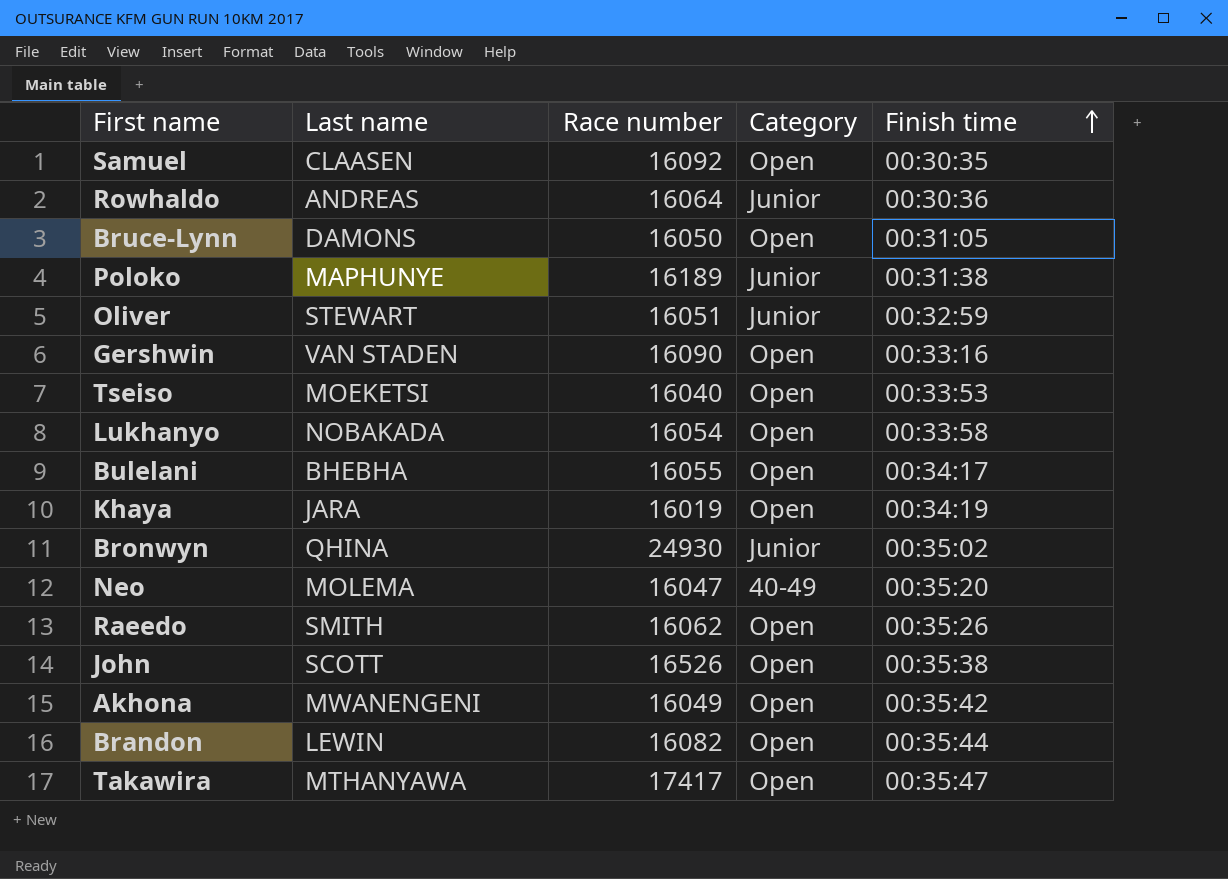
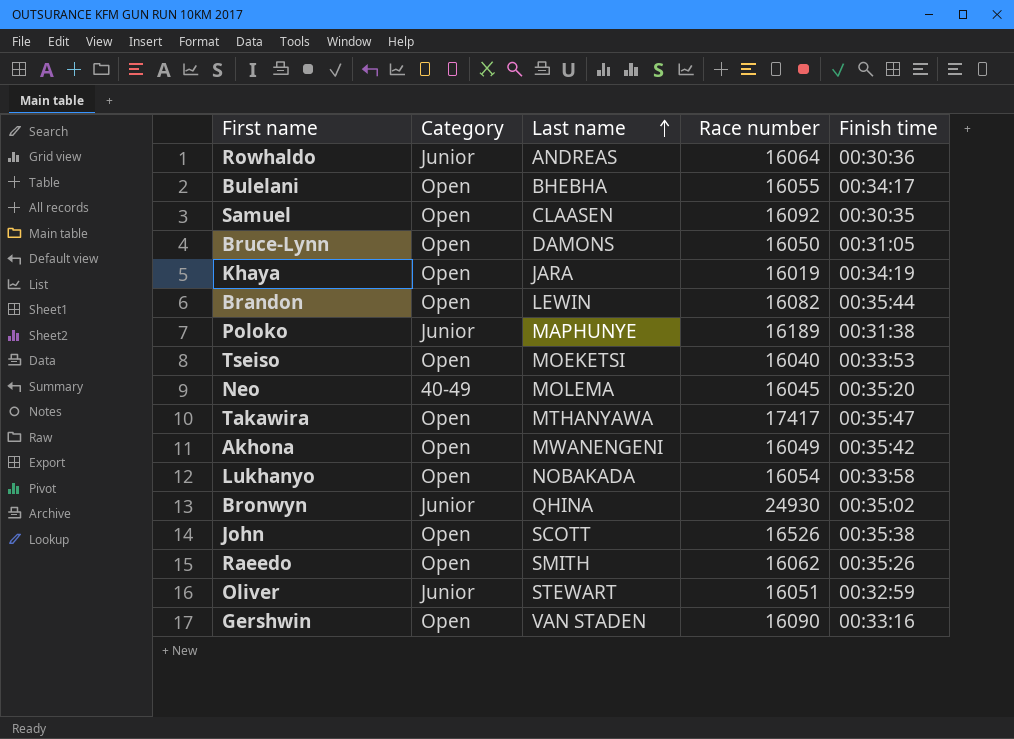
row order: Finish time ascending -> Last name ascending
column Category | position: 4 -> 2
Neo | Race number: 16047 -> 16045

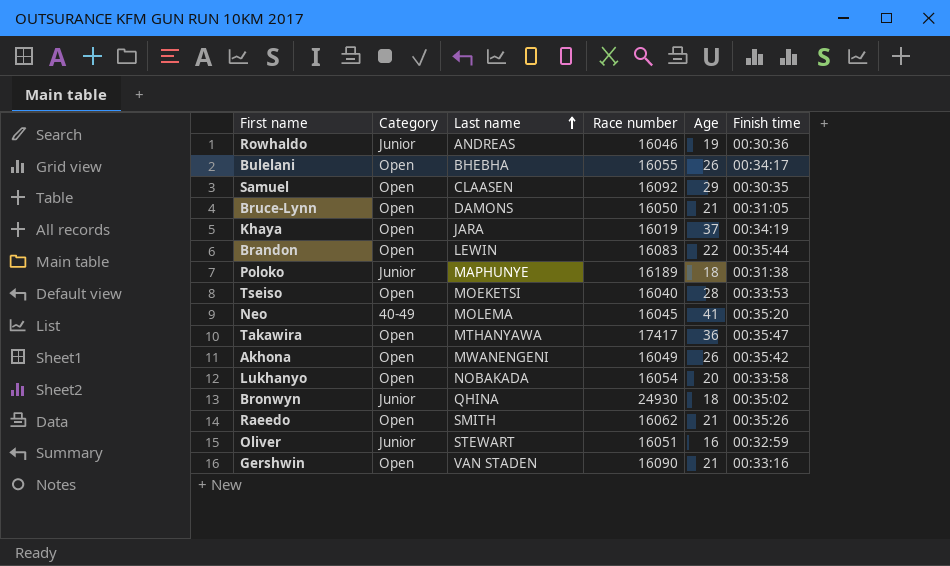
column Age | position: none -> 5
row John: Open | SCOTT | 16526 | 00:35:38 -> none
Rowhaldo | Race number: 16064 -> 16046
Brandon | Race number: 16082 -> 16083

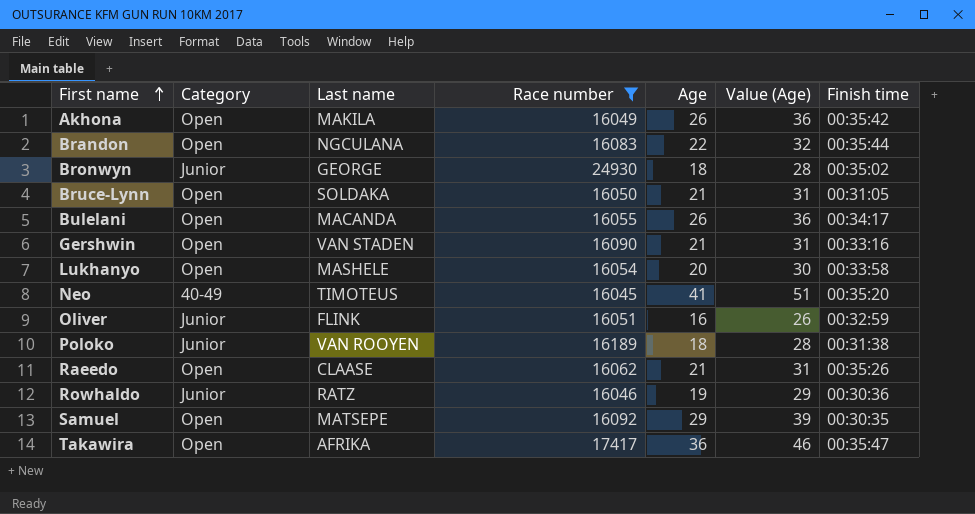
filter: none -> Race number >= 16045
row order: Last name ascending -> First name ascending
column Value (Age) | formula: none -> [Age] + 10
Akhona | Last name: MWANENGENI -> MAKILA
Brandon | Last name: LEWIN -> NGCULANA
Bronwyn | Last name: QHINA -> GEORGE
Bruce-Lynn | Last name: DAMONS -> SOLDAKA
Bulelani | Last name: BHEBHA -> MACANDA
Lukhanyo | Last name: NOBAKADA -> MASHELE
Neo | Last name: MOLEMA -> TIMOTEUS
Oliver | Last name: STEWART -> FLINK
Poloko | Last name: MAPHUNYE -> VAN ROOYEN
Raeedo | Last name: SMITH -> CLAASE
Rowhaldo | Last name: ANDREAS -> RATZ
Samuel | Last name: CLAASEN -> MATSEPE
Takawira | Last name: MTHANYAWA -> AFRIKA

